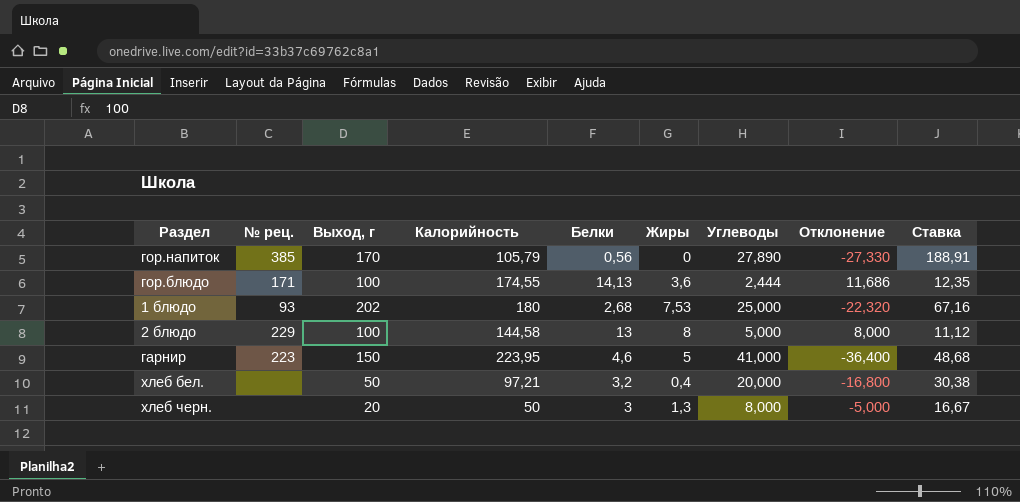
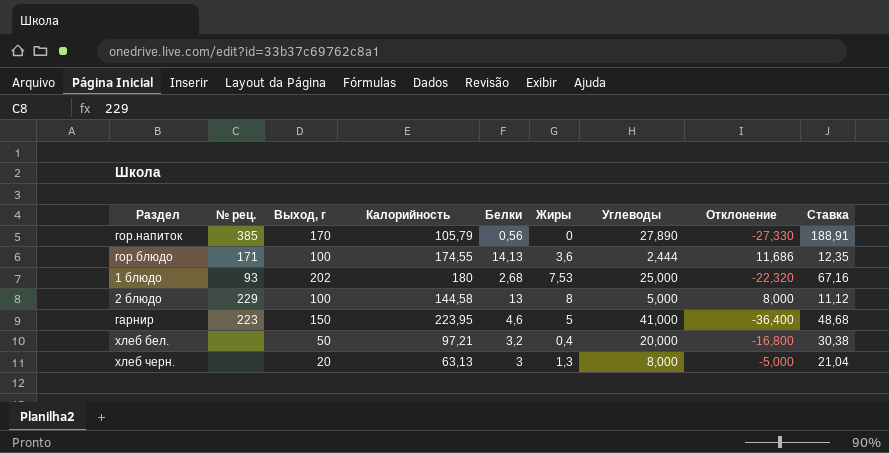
хлеб черн. | Калорийность: 50 -> 63,13
хлеб черн. | Ставка: 16,67 -> 21,04

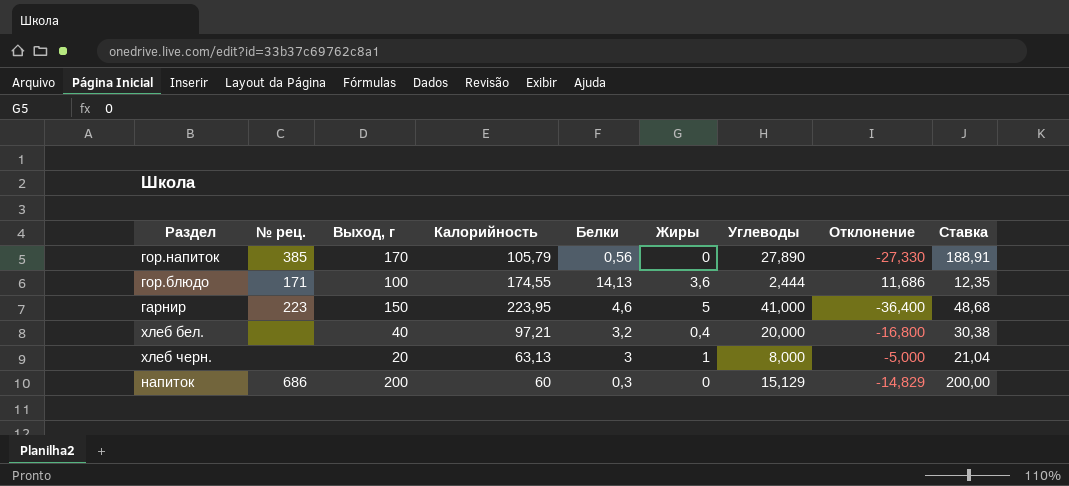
row 1 блюдо: 93 | 202 | 180 | 2,68 | 7,53 | 25,000 | -22,320 | 67,16 -> none
row 2 блюдо: 229 | 100 | 144,58 | 13 | 8 | 5,000 | 8,000 | 11,12 -> none
хлеб бел. | Выход, г: 50 -> 40
хлеб черн. | Жиры: 1,3 -> 1
row напиток: none -> 686 | 200 | 60 | 0,3 | 0 | 15,129 | -14,829 | 200,00

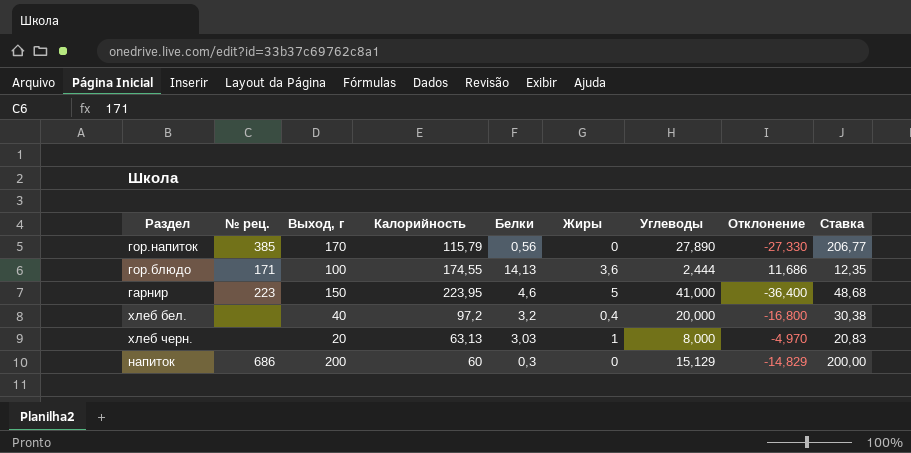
гор.напиток | Калорийность: 105,79 -> 115,79
гор.напиток | Ставка: 188,91 -> 206,77
хлеб бел. | Калорийность: 97,21 -> 97,2
хлеб черн. | Белки: 3 -> 3,03
хлеб черн. | Отклонение: -5,000 -> -4,970
хлеб черн. | Ставка: 21,04 -> 20,83

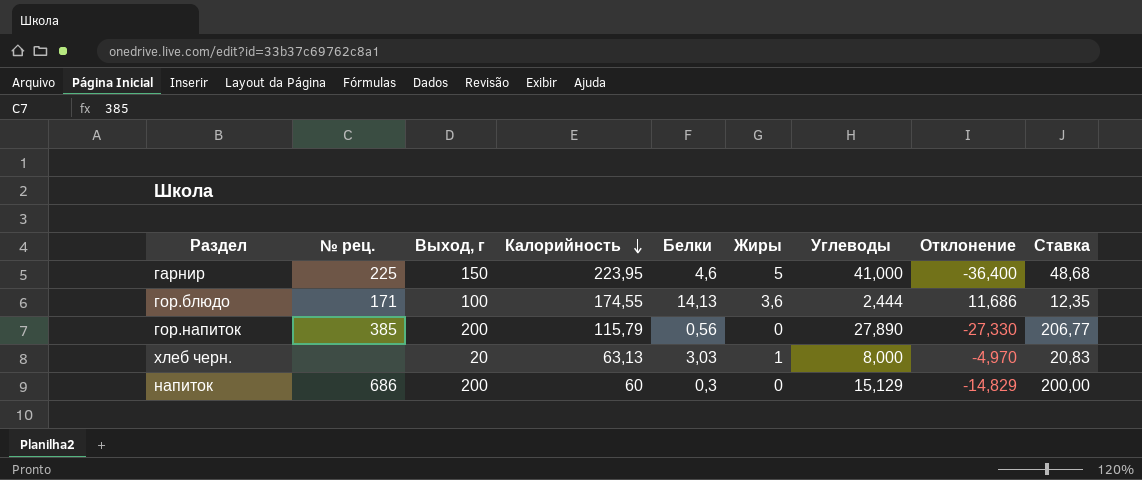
row order: none -> Калорийность descending
row хлеб бел.: none | 40 | 97,2 | 3,2 | 0,4 | 20,000 | -16,800 | 30,38 -> none
гарнир | № рец.: 223 -> 225
гор.напиток | Выход, г: 170 -> 200

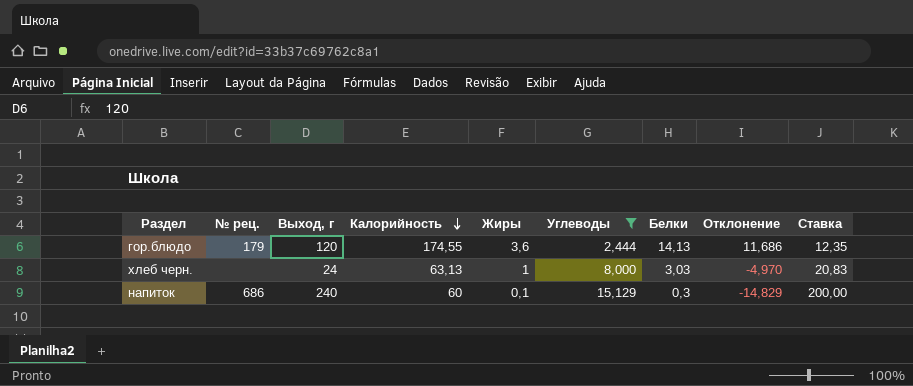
filter: none -> Углеводы <= 15,129
column Белки | position: 5 -> 7
гор.блюдо | № рец.: 171 -> 179
гор.блюдо | Выход, г: 100 -> 120
хлеб черн. | Выход, г: 20 -> 24
напиток | Выход, г: 200 -> 240
напиток | Жиры: 0 -> 0,1

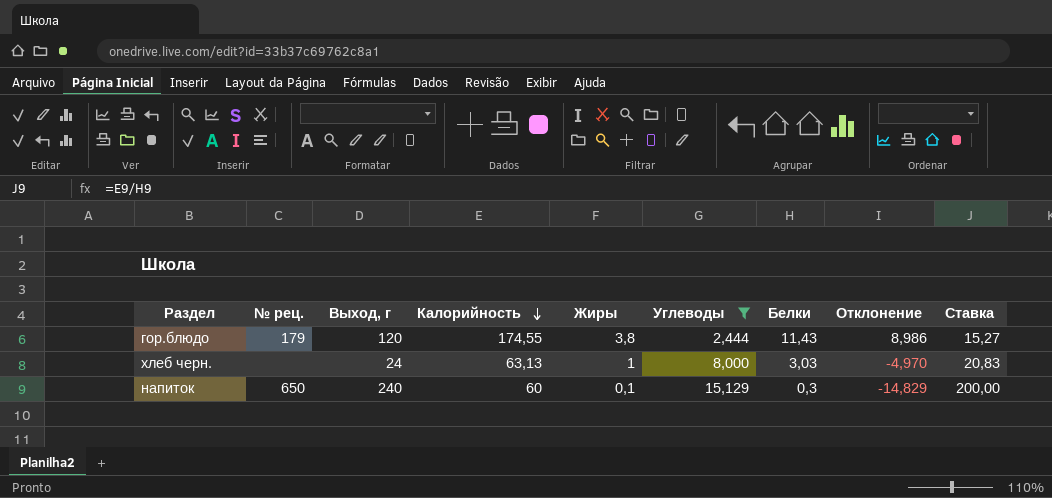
гор.блюдо | Жиры: 3,6 -> 3,8
гор.блюдо | Белки: 14,13 -> 11,43
гор.блюдо | Отклонение: 11,686 -> 8,986
гор.блюдо | Ставка: 12,35 -> 15,27
напиток | № рец.: 686 -> 650

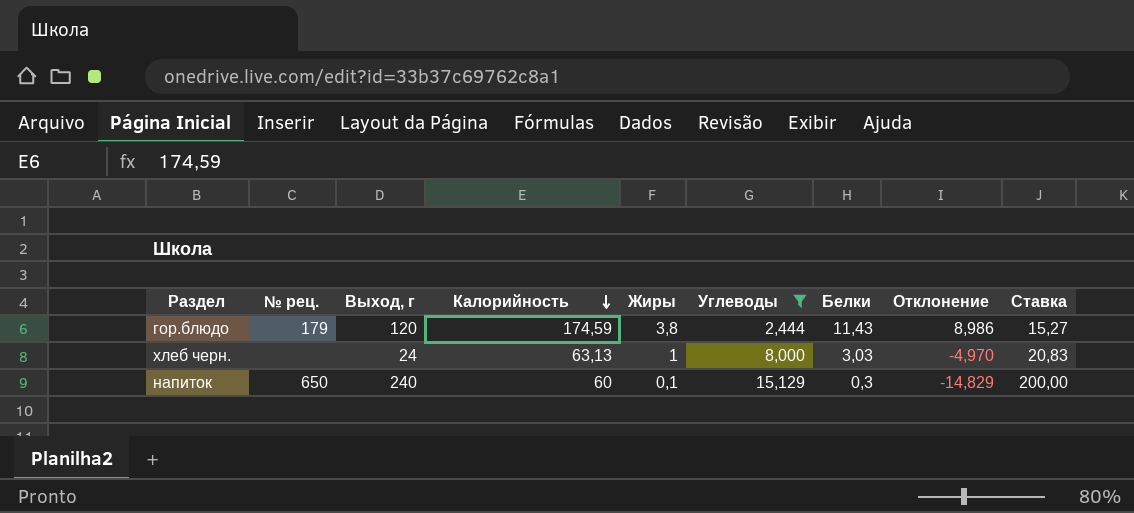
гор.блюдо | Калорийность: 174,55 -> 174,59

